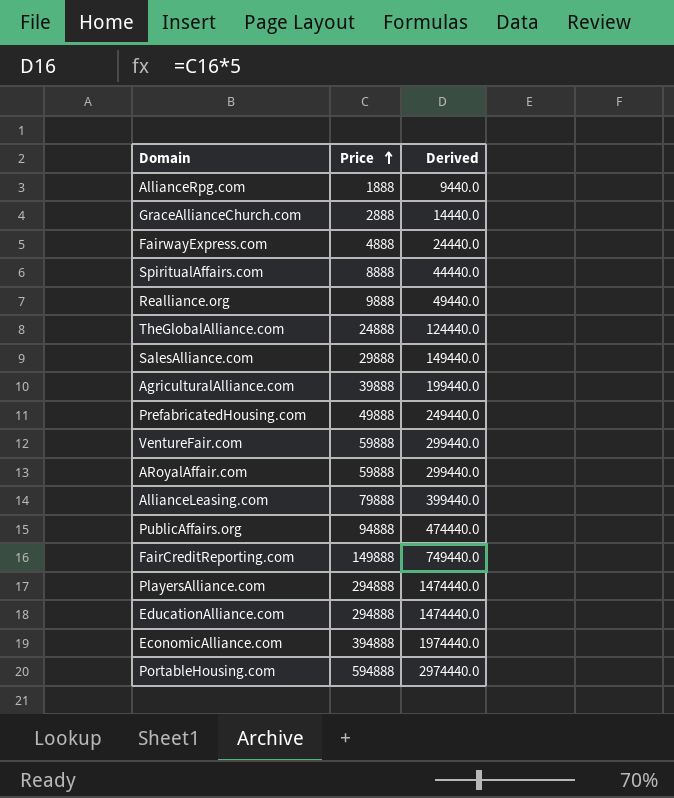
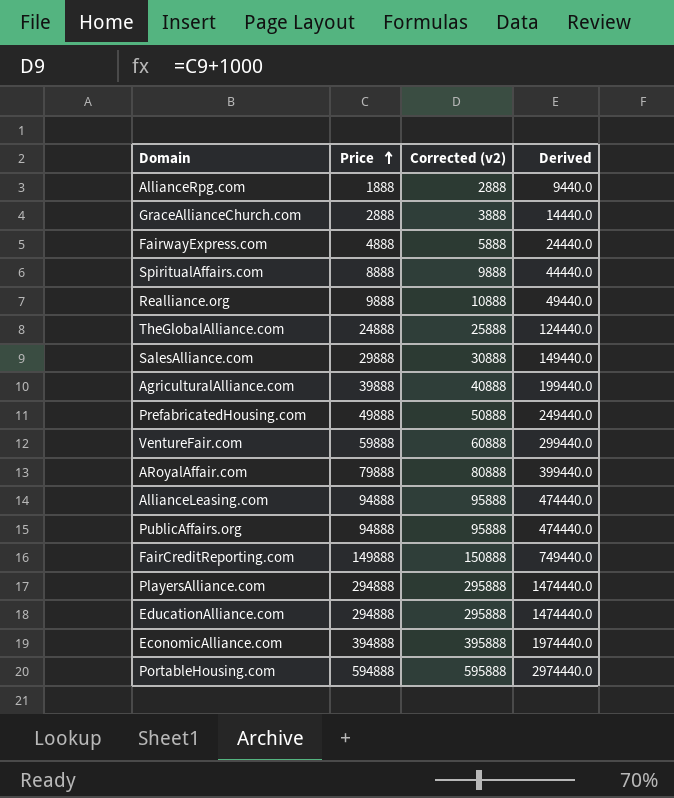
column Corrected (v2) | formula: none -> [Price] + 1000
ARoyalAffair.com | Price: 59888 -> 79888
ARoyalAffair.com | Derived: 299440.0 -> 399440.0
AllianceLeasing.com | Price: 79888 -> 94888
AllianceLeasing.com | Derived: 399440.0 -> 474440.0

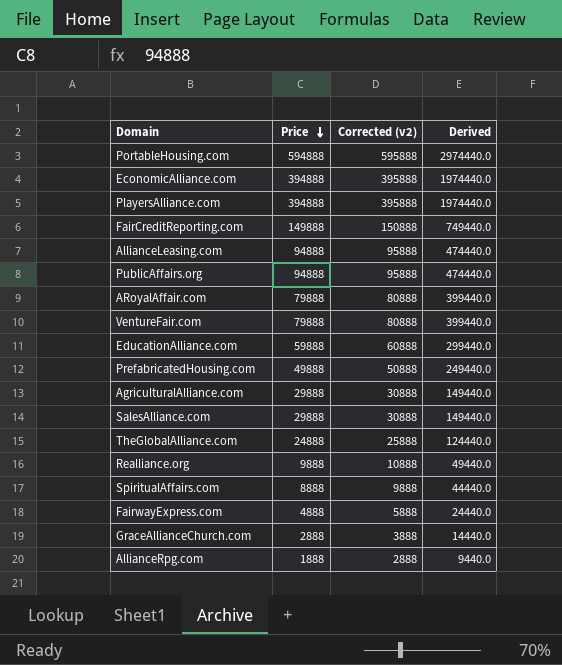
row order: Price ascending -> Price descending
PlayersAlliance.com | Price: 294888 -> 394888
PlayersAlliance.com | Corrected (v2): 295888 -> 395888
PlayersAlliance.com | Derived: 1474440.0 -> 1974440.0
VentureFair.com | Price: 59888 -> 79888
VentureFair.com | Corrected (v2): 60888 -> 80888
VentureFair.com | Derived: 299440.0 -> 399440.0
EducationAlliance.com | Price: 294888 -> 59888
EducationAlliance.com | Corrected (v2): 295888 -> 60888
EducationAlliance.com | Derived: 1474440.0 -> 299440.0
AgriculturalAlliance.com | Price: 39888 -> 29888
AgriculturalAlliance.com | Corrected (v2): 40888 -> 30888
AgriculturalAlliance.com | Derived: 199440.0 -> 149440.0

